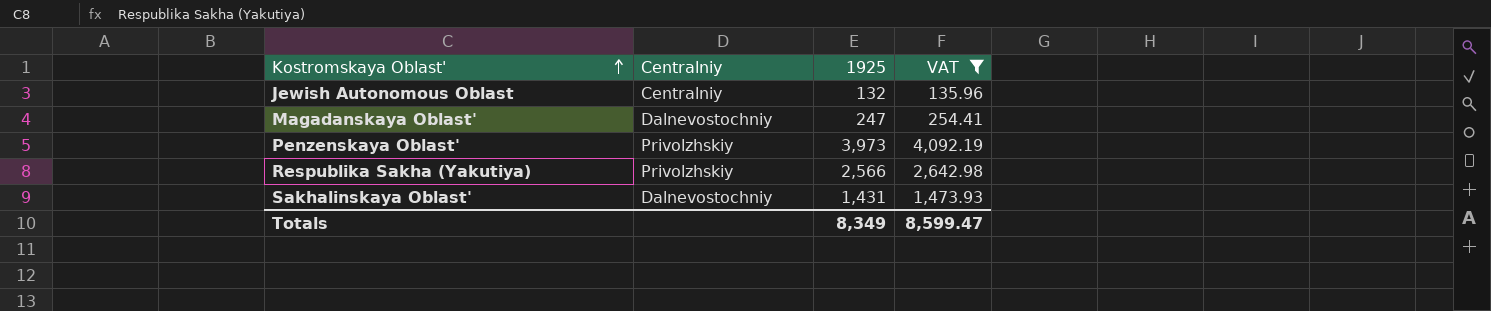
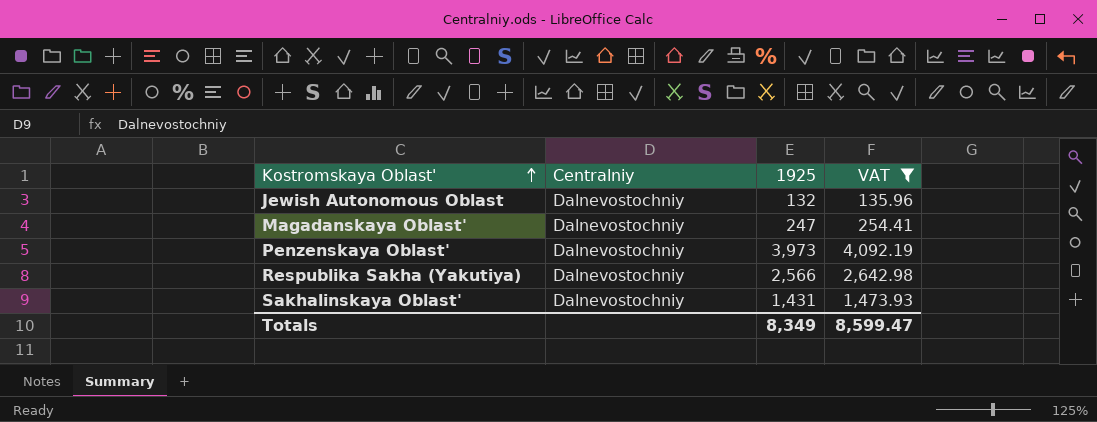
Jewish Autonomous Oblast | Centralniy: Centralniy -> Dalnevostochniy
Penzenskaya Oblast' | Centralniy: Privolzhskiy -> Dalnevostochniy
Respublika Sakha (Yakutiya) | Centralniy: Privolzhskiy -> Dalnevostochniy

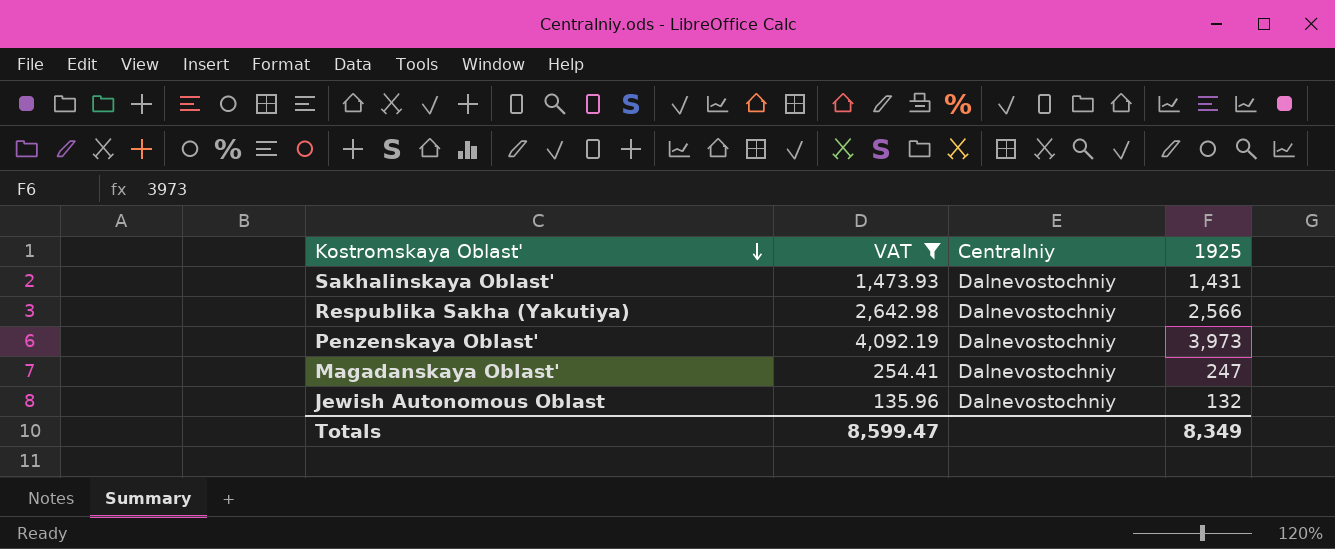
row order: Kostromskaya Oblast' ascending -> Kostromskaya Oblast' descending
column VAT | position: 4 -> 2

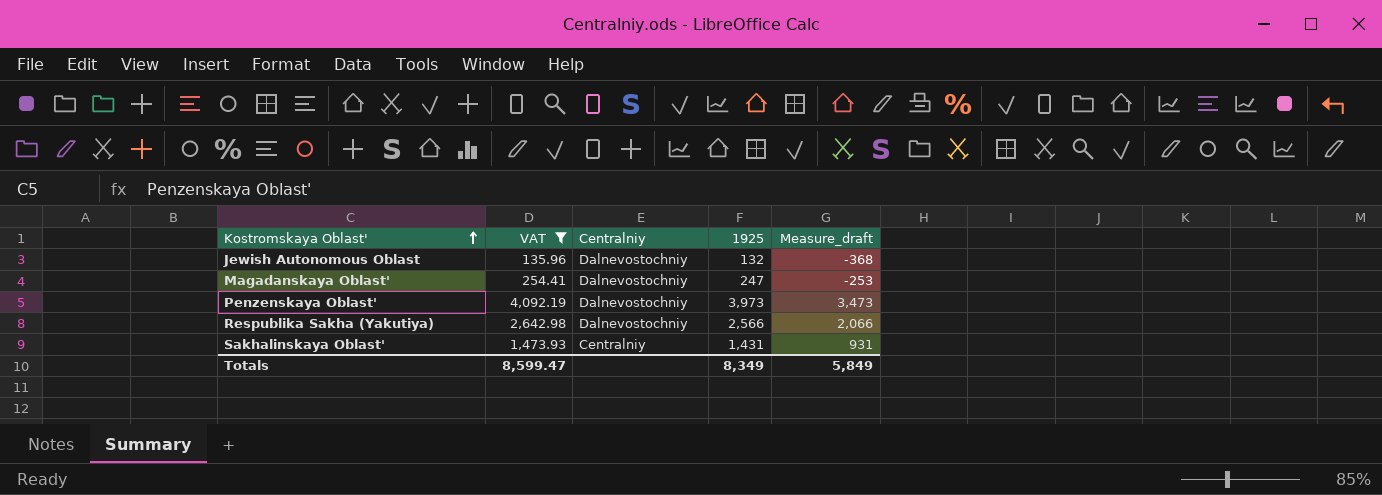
row order: Kostromskaya Oblast' descending -> Kostromskaya Oblast' ascending
column Measure_draft | formula: none -> [1925] - 500
Sakhalinskaya Oblast' | Centralniy: Dalnevostochniy -> Centralniy

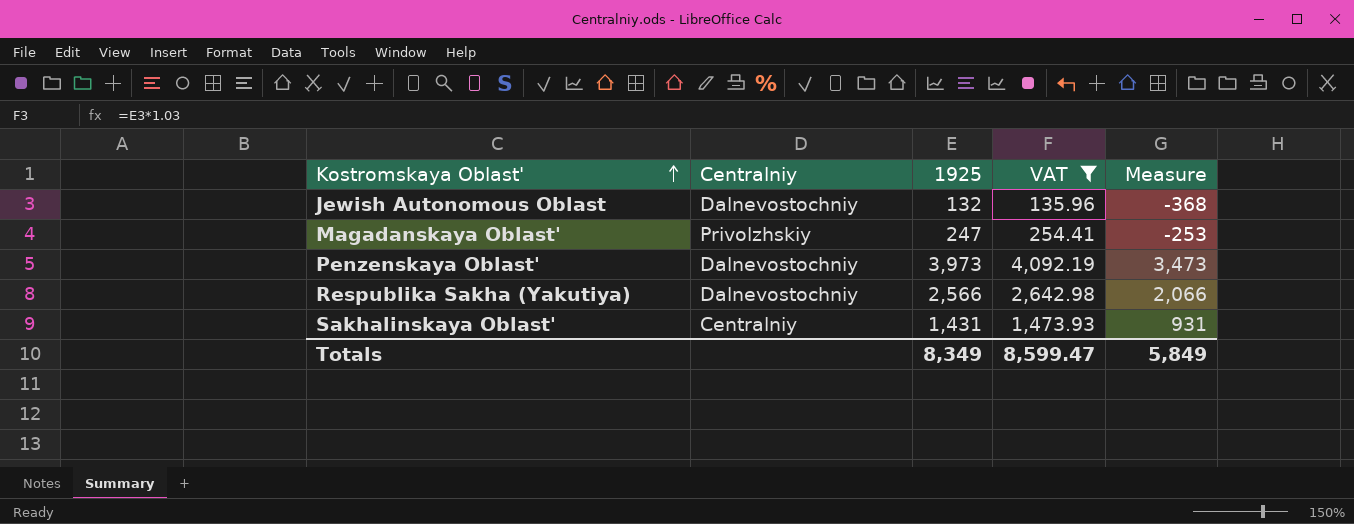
column VAT | position: 2 -> 4
column name: Measure_draft -> Measure
Magadanskaya Oblast' | Centralniy: Dalnevostochniy -> Privolzhskiy

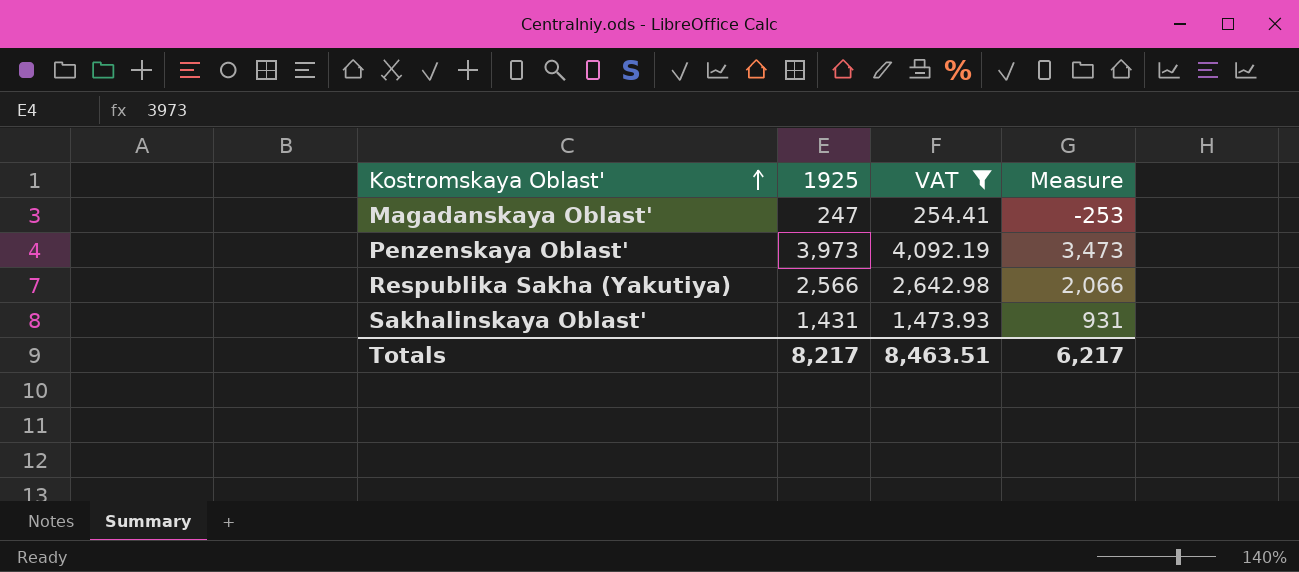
column Centralniy | position: 2 -> none
row Jewish Autonomous Oblast: Dalnevostochniy | 132 | 135.96 | -368 -> none
Totals | 1925: 8,349 -> 8,217
Totals | VAT: 8,599.47 -> 8,463.51
Totals | Measure: 5,849 -> 6,217

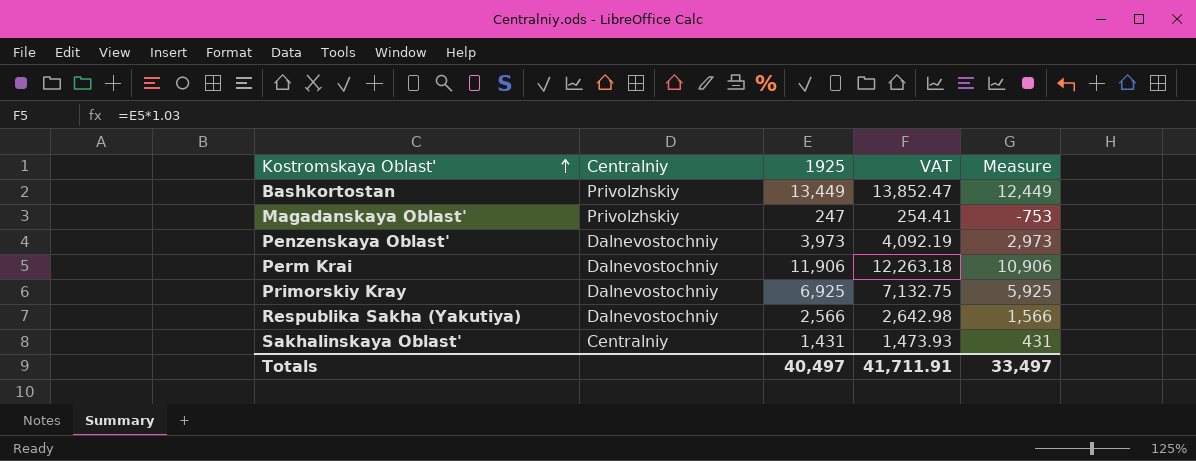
filter: VAT <= 4,092.19 -> none
column Centralniy | position: none -> 2
column Measure | formula: [1925] - 500 -> [1925] - 1000
Totals | 1925: 8,217 -> 40,497
Totals | VAT: 8,463.51 -> 41,711.91
Totals | Measure: 6,217 -> 33,497

